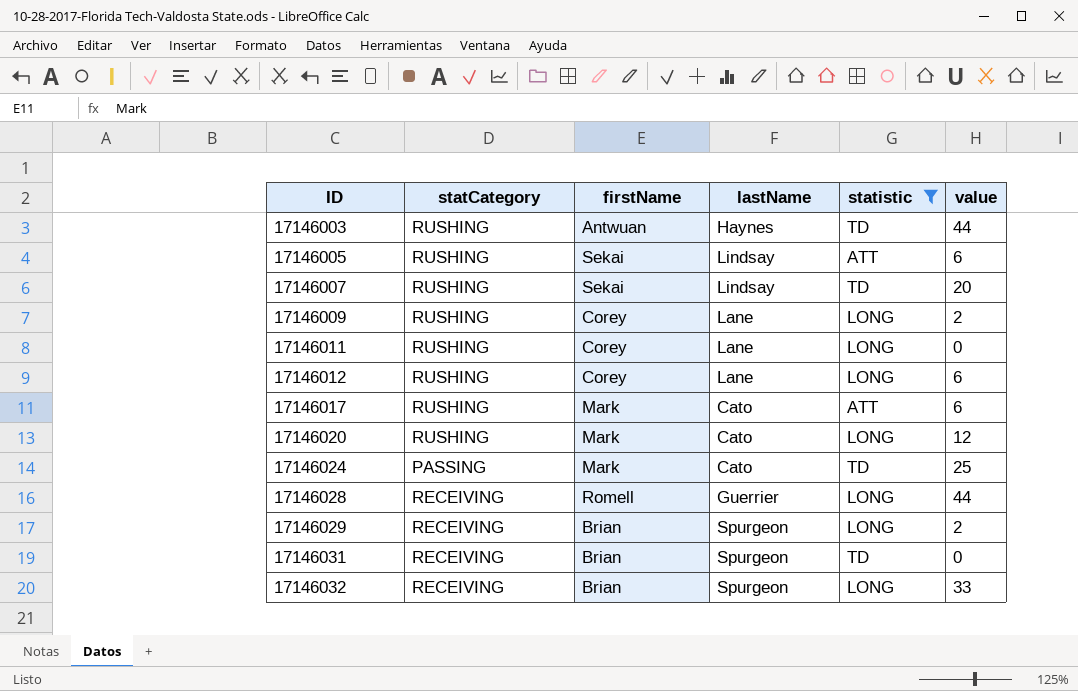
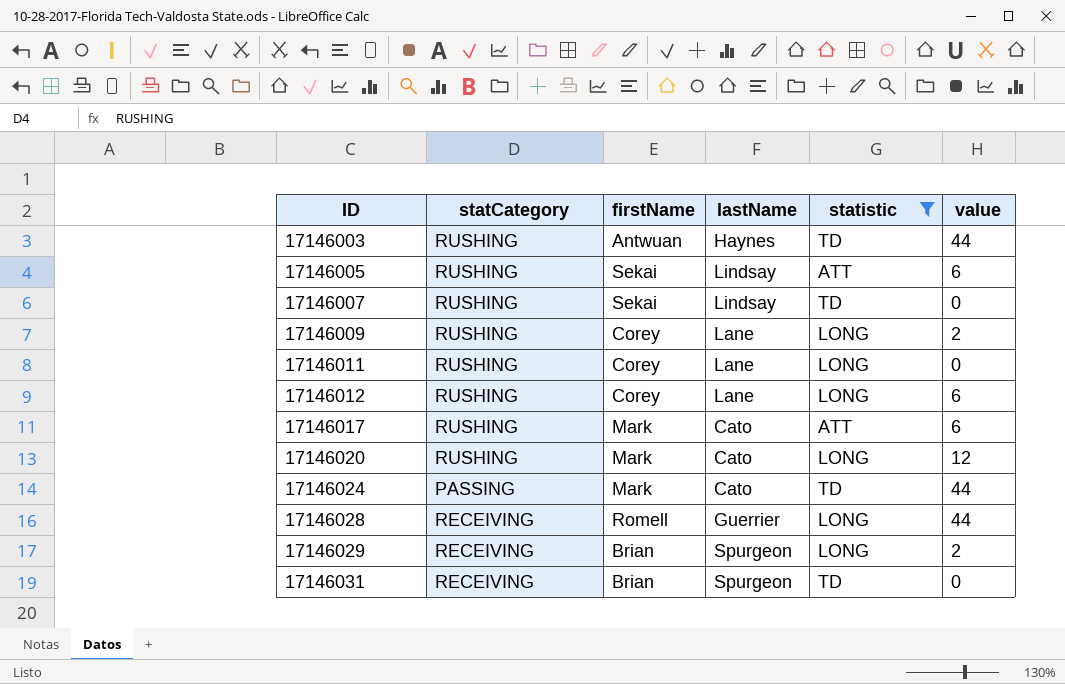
row 17146032: RECEIVING | Brian | Spurgeon | LONG | 33 -> none
17146007 | value: 20 -> 0
17146024 | value: 25 -> 44

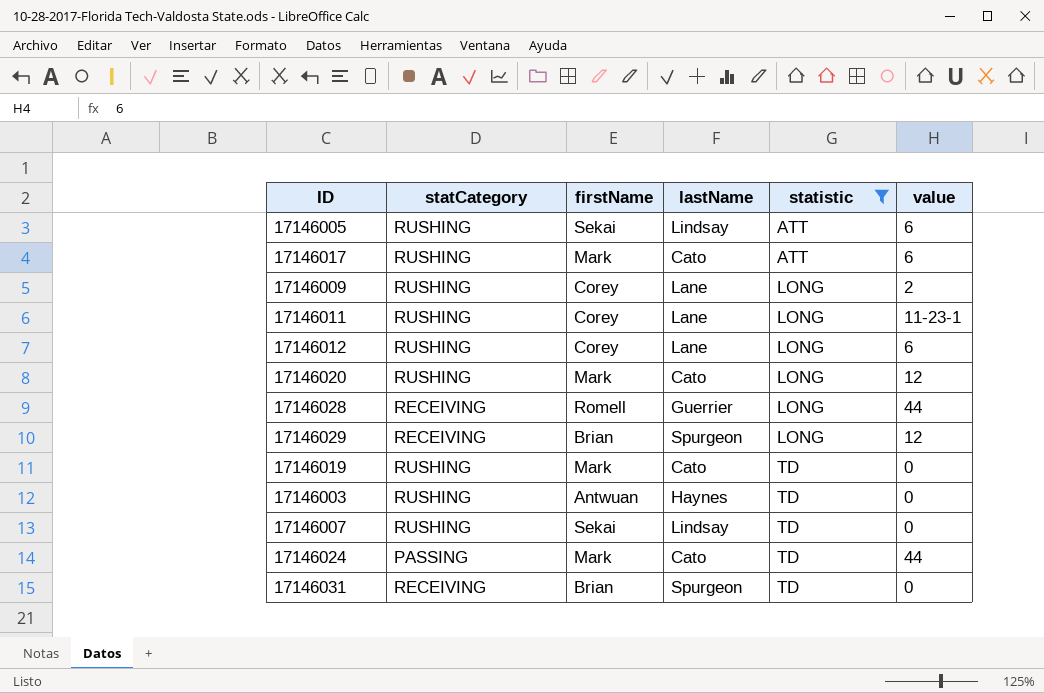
row order: ID ascending -> statistic ascending
17146011 | value: 0 -> 11-23-1
17146029 | value: 2 -> 12
row 17146019: none -> RUSHING | Mark | Cato | TD | 0
17146003 | value: 44 -> 0

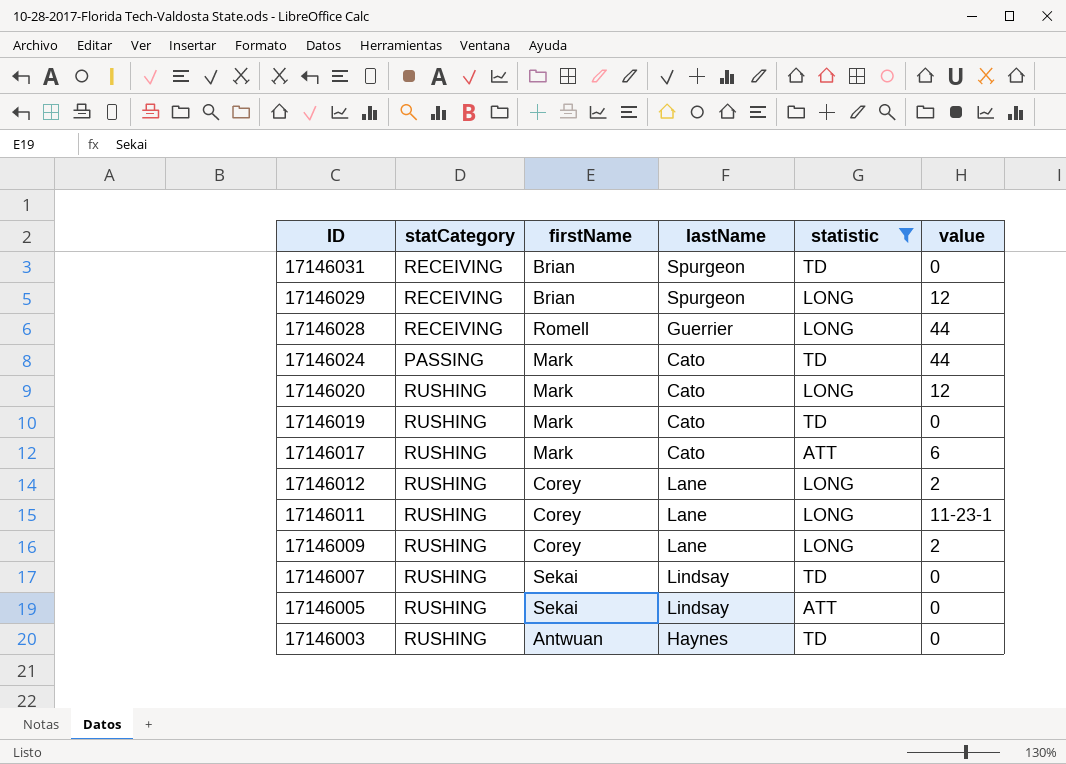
row order: statistic ascending -> ID descending
17146012 | value: 6 -> 2
17146005 | value: 6 -> 0

